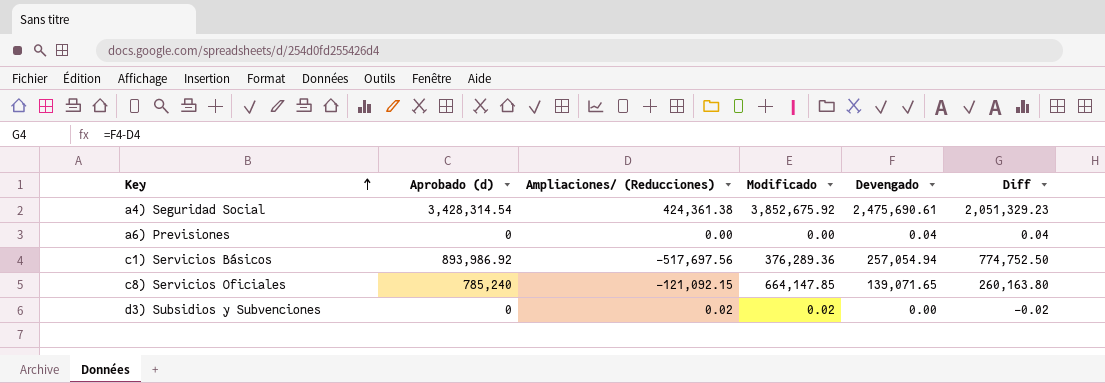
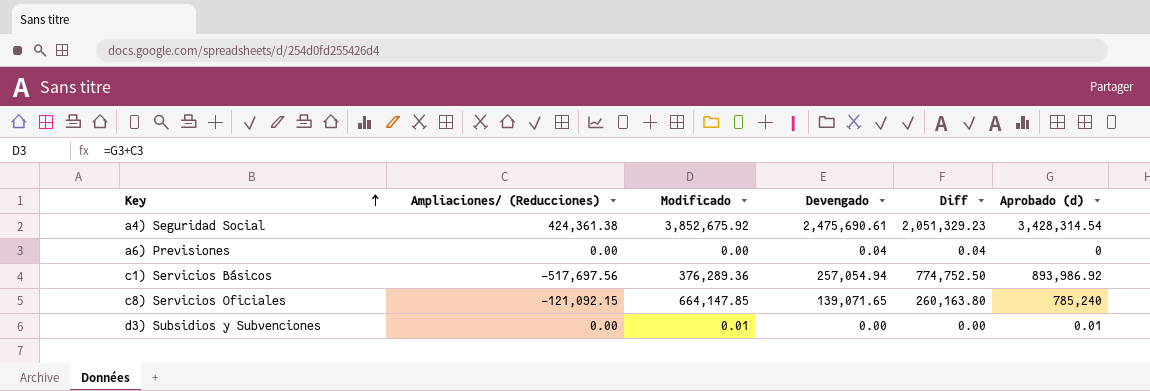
column Aprobado (d) | position: 2 -> 6
d3) Subsidios y Subvenciones | Ampliaciones/ (Reducciones): 0.02 -> 0.00
d3) Subsidios y Subvenciones | Modificado: 0.02 -> 0.01
d3) Subsidios y Subvenciones | Diff: -0.02 -> 0.00
d3) Subsidios y Subvenciones | Aprobado (d): 0 -> 0.01

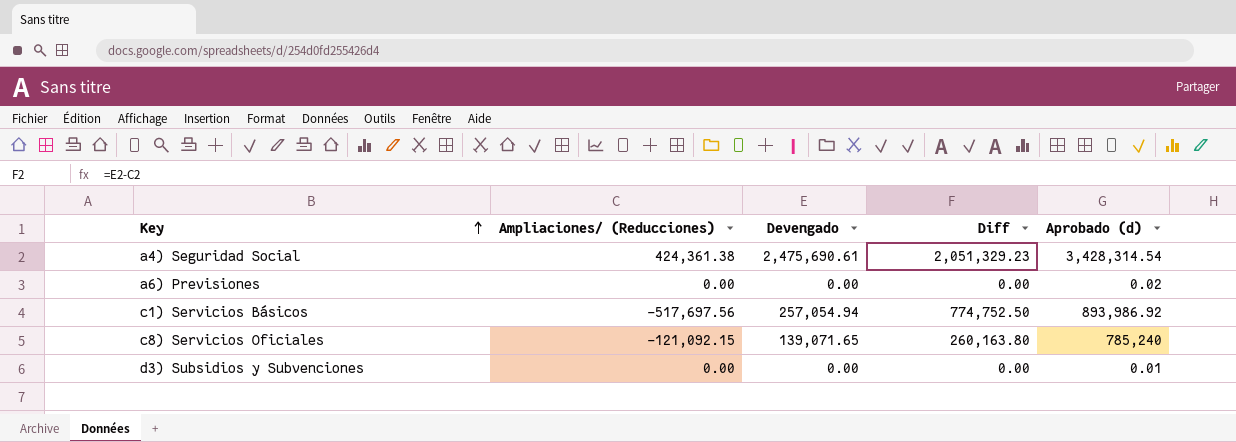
column Modificado | formula: [Ampliaciones/ (Reducciones)] + [Aprobado (d)] -> none
a6) Previsiones | Devengado: 0.04 -> 0.00
a6) Previsiones | Diff: 0.04 -> 0.00
a6) Previsiones | Aprobado (d): 0 -> 0.02

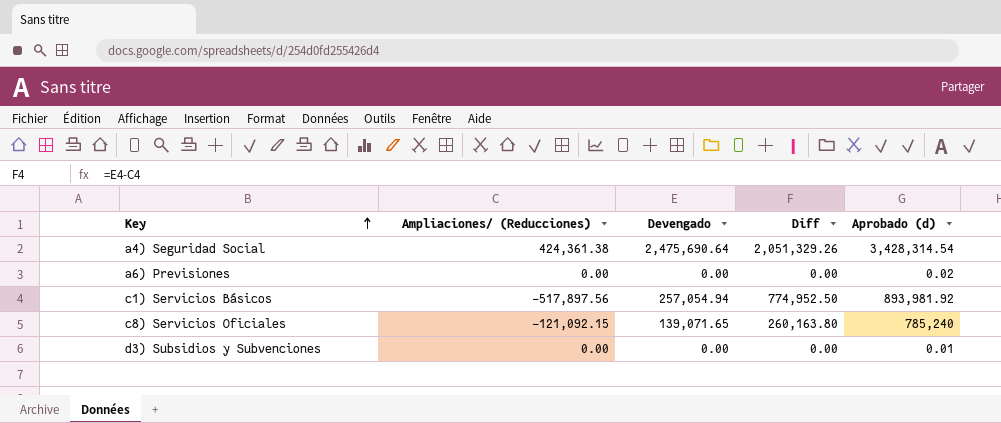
a4) Seguridad Social | Devengado: 2,475,690.61 -> 2,475,690.64
a4) Seguridad Social | Diff: 2,051,329.23 -> 2,051,329.26
c1) Servicios Básicos | Ampliaciones/ (Reducciones): -517,697.56 -> -517,897.56
c1) Servicios Básicos | Diff: 774,752.50 -> 774,952.50
c1) Servicios Básicos | Aprobado (d): 893,986.92 -> 893,981.92

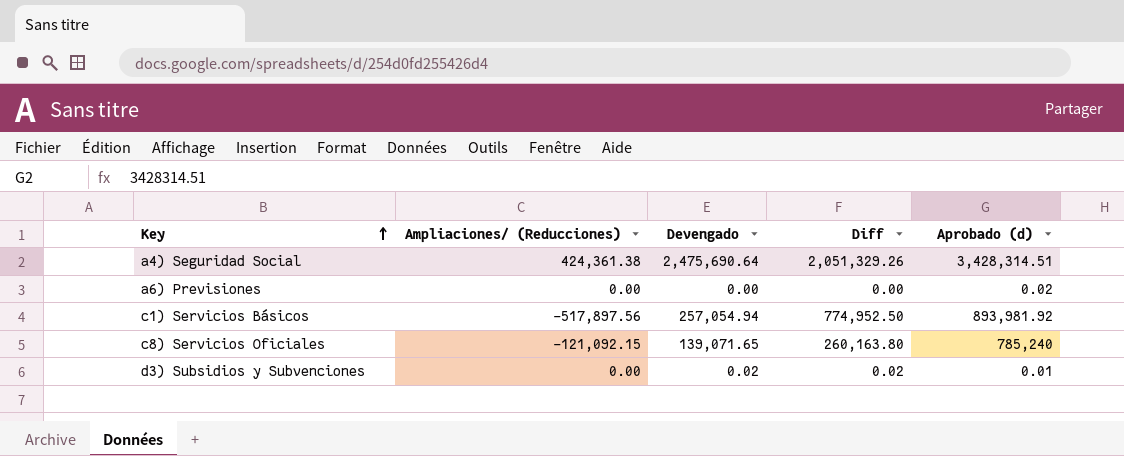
a4) Seguridad Social | Aprobado (d): 3,428,314.54 -> 3,428,314.51
d3) Subsidios y Subvenciones | Devengado: 0.00 -> 0.02
d3) Subsidios y Subvenciones | Diff: 0.00 -> 0.02

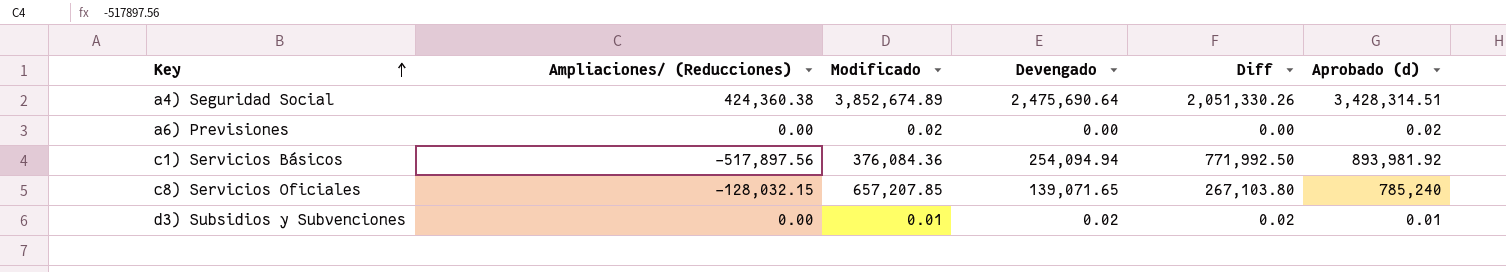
column Modificado | formula: none -> [Ampliaciones/ (Reducciones)] + [Aprobado (d)]
a4) Seguridad Social | Ampliaciones/ (Reducciones): 424,361.38 -> 424,360.38
a4) Seguridad Social | Diff: 2,051,329.26 -> 2,051,330.26
c1) Servicios Básicos | Devengado: 257,054.94 -> 254,094.94
c1) Servicios Básicos | Diff: 774,952.50 -> 771,992.50
c8) Servicios Oficiales | Ampliaciones/ (Reducciones): -121,092.15 -> -128,032.15
c8) Servicios Oficiales | Diff: 260,163.80 -> 267,103.80

